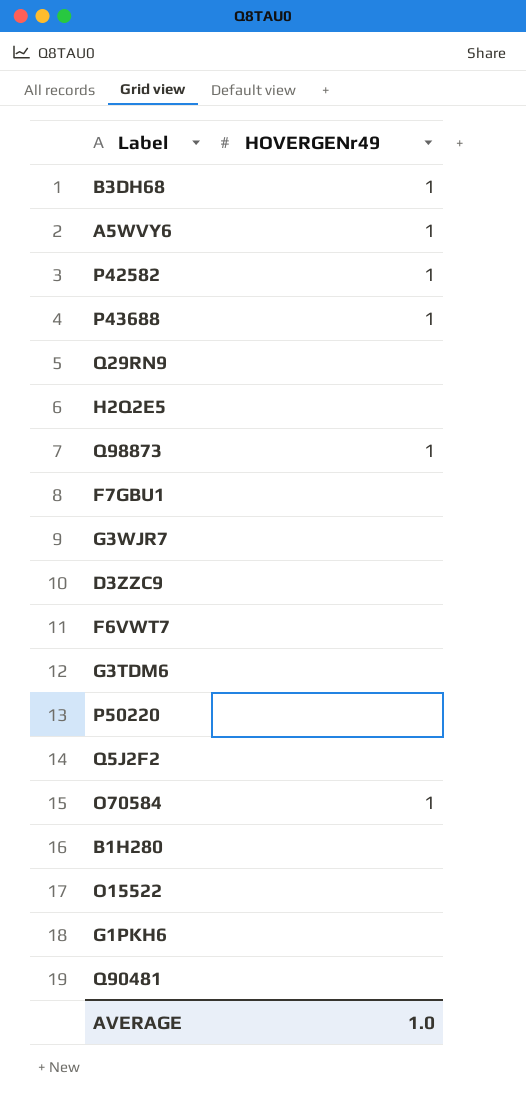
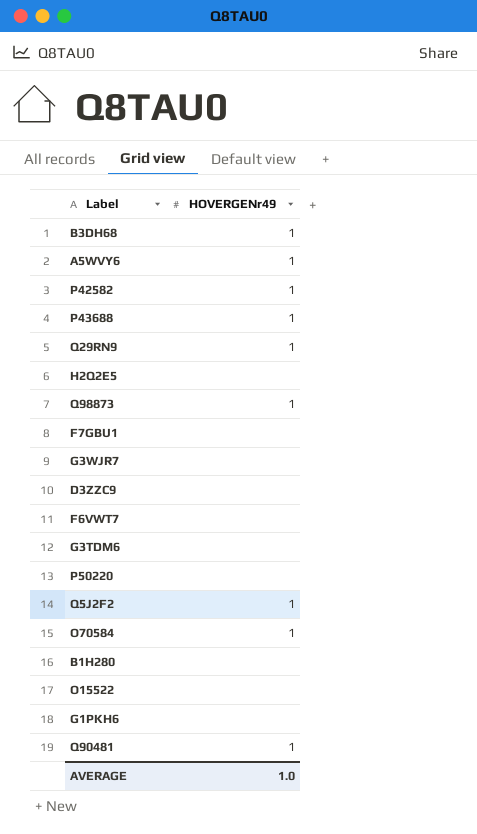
Q29RN9 | HOVERGENr49: none -> 1
Q5J2F2 | HOVERGENr49: none -> 1
Q90481 | HOVERGENr49: none -> 1

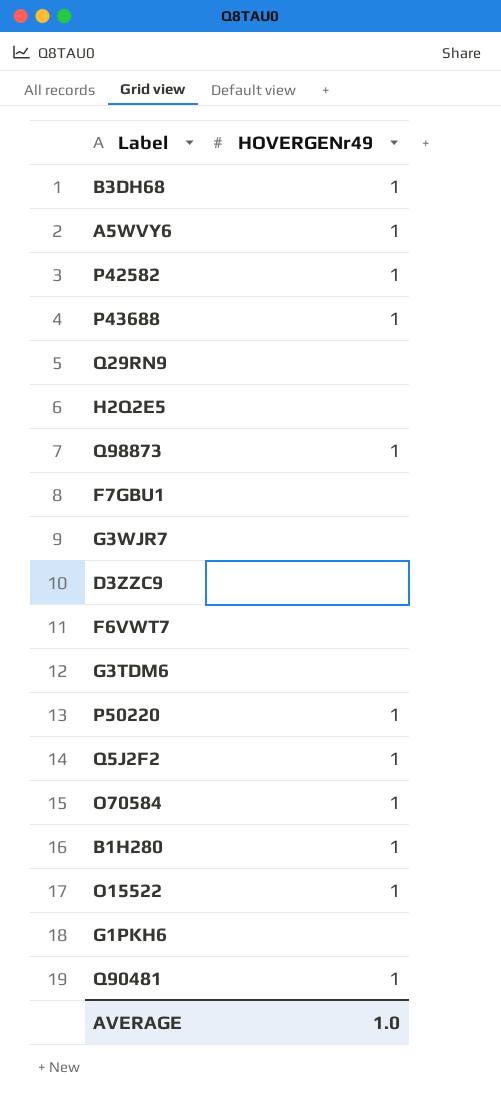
Q29RN9 | HOVERGENr49: 1 -> none
P50220 | HOVERGENr49: none -> 1
B1H280 | HOVERGENr49: none -> 1
O15522 | HOVERGENr49: none -> 1

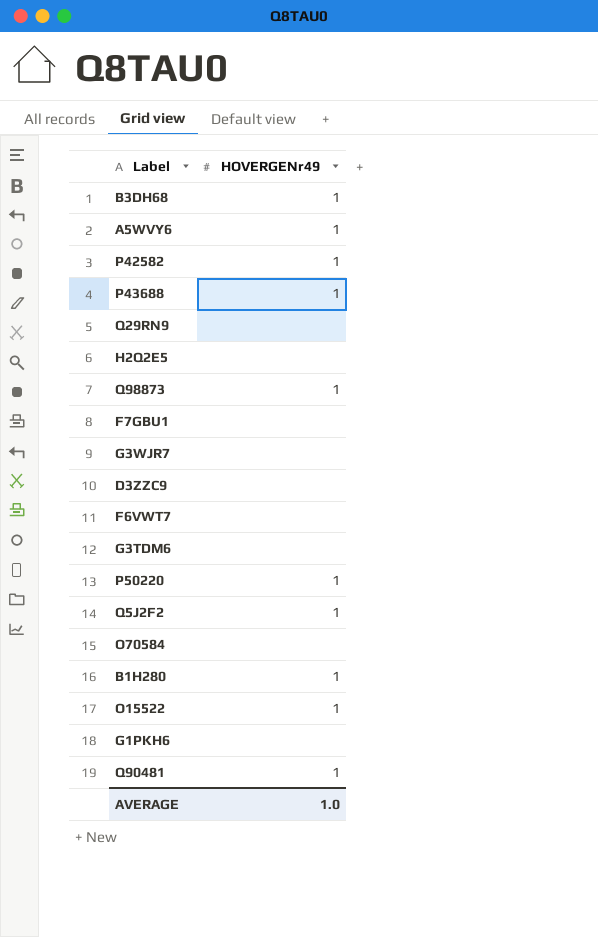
O70584 | HOVERGENr49: 1 -> none

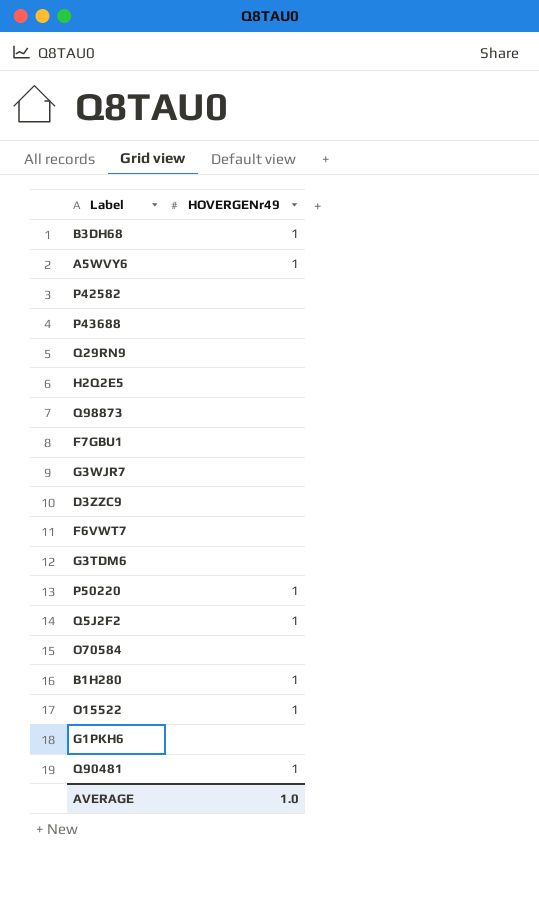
P42582 | HOVERGENr49: 1 -> none
P43688 | HOVERGENr49: 1 -> none
Q98873 | HOVERGENr49: 1 -> none

